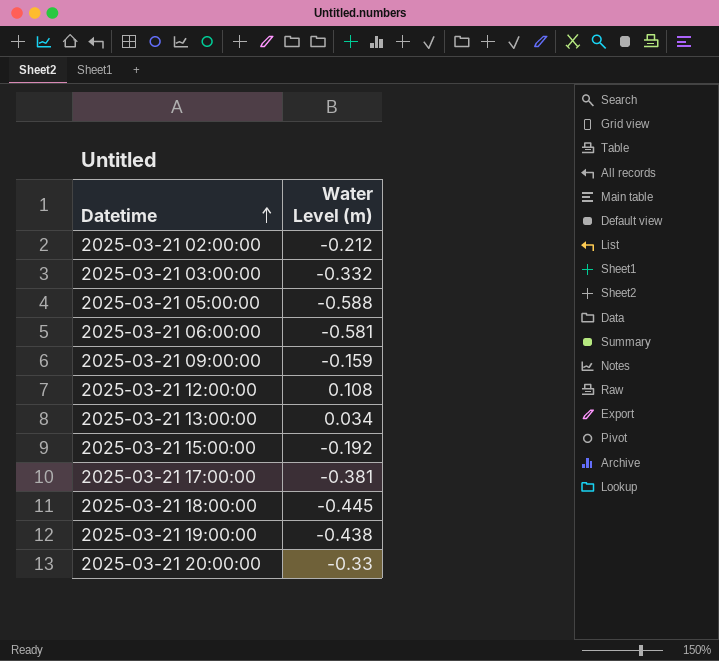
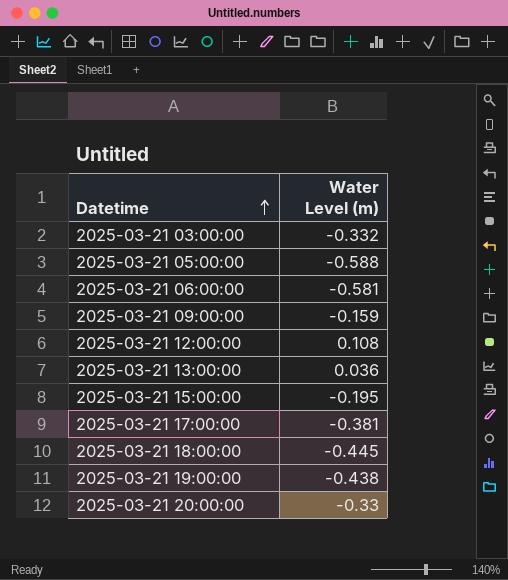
row 2025-03-21 02:00:00: -0.212 -> none
2025-03-21 13:00:00 | Water Level (m): 0.034 -> 0.036
2025-03-21 15:00:00 | Water Level (m): -0.192 -> -0.195

